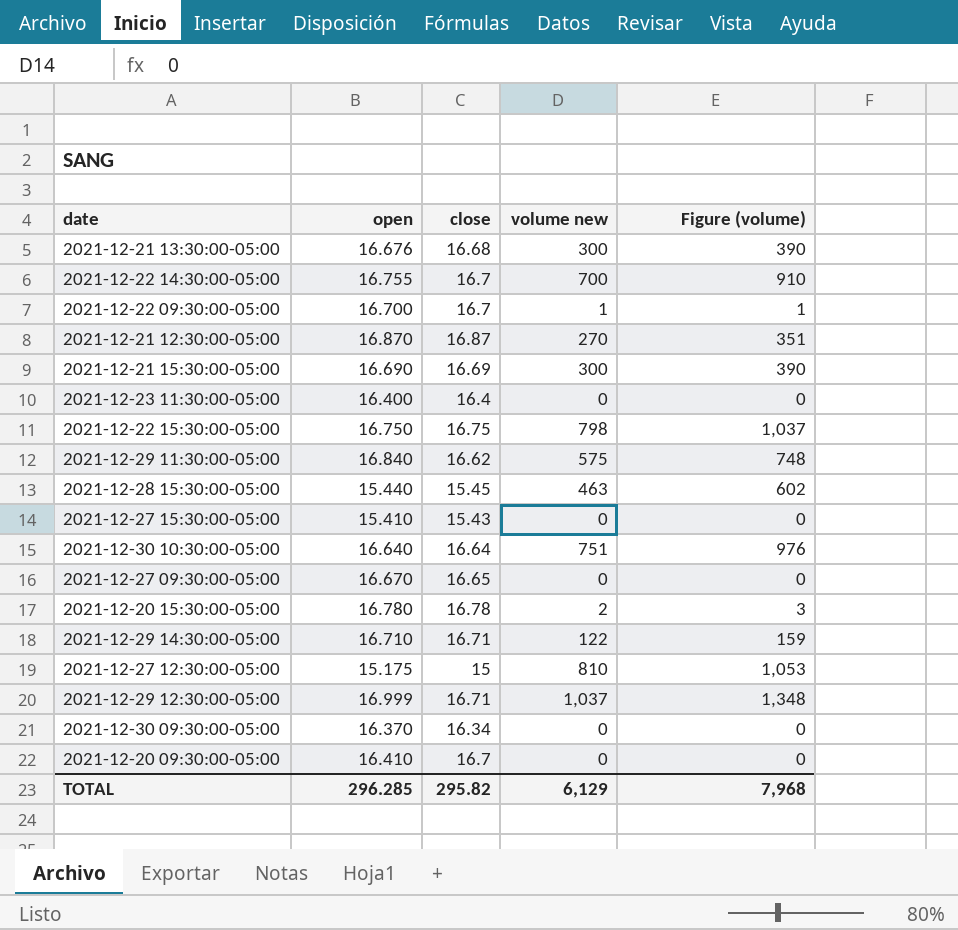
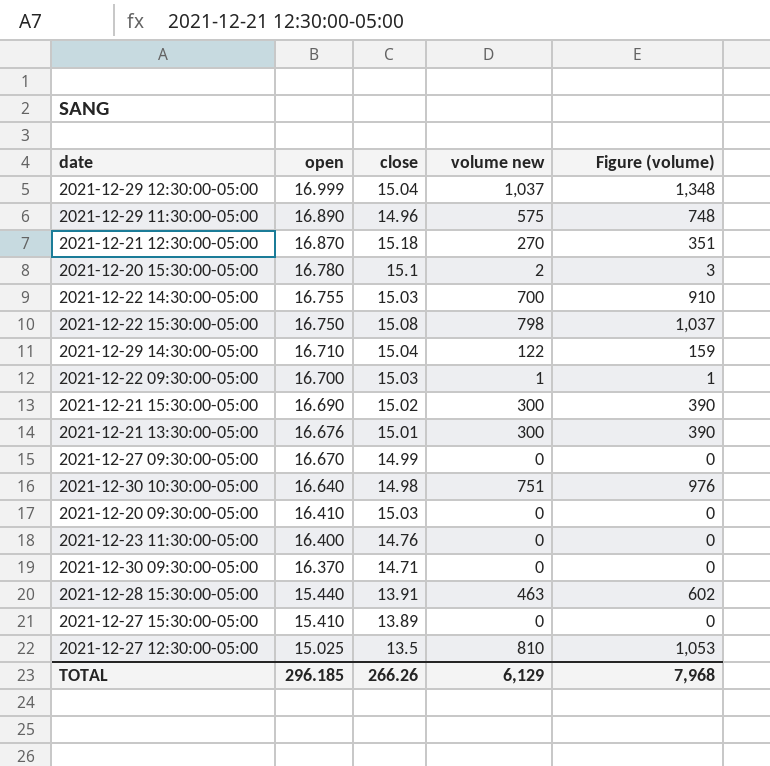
row order: none -> open descending
2021-12-29 12:30:00-05:00 | close: 16.71 -> 15.04
2021-12-29 11:30:00-05:00 | open: 16.840 -> 16.890
2021-12-29 11:30:00-05:00 | close: 16.62 -> 14.96
2021-12-21 12:30:00-05:00 | close: 16.87 -> 15.18
2021-12-20 15:30:00-05:00 | close: 16.78 -> 15.1
2021-12-22 14:30:00-05:00 | close: 16.7 -> 15.03
2021-12-22 15:30:00-05:00 | close: 16.75 -> 15.08
2021-12-29 14:30:00-05:00 | close: 16.71 -> 15.04
2021-12-22 09:30:00-05:00 | close: 16.7 -> 15.03
2021-12-21 15:30:00-05:00 | close: 16.69 -> 15.02
2021-12-21 13:30:00-05:00 | close: 16.68 -> 15.01
2021-12-27 09:30:00-05:00 | close: 16.65 -> 14.99
2021-12-30 10:30:00-05:00 | close: 16.64 -> 14.98
2021-12-20 09:30:00-05:00 | close: 16.7 -> 15.03
2021-12-23 11:30:00-05:00 | close: 16.4 -> 14.76
2021-12-30 09:30:00-05:00 | close: 16.34 -> 14.71
2021-12-28 15:30:00-05:00 | close: 15.45 -> 13.91
2021-12-27 15:30:00-05:00 | close: 15.43 -> 13.89
2021-12-27 12:30:00-05:00 | open: 15.175 -> 15.025
2021-12-27 12:30:00-05:00 | close: 15 -> 13.5
TOTAL | open: 296.285 -> 296.185
TOTAL | close: 295.82 -> 266.26

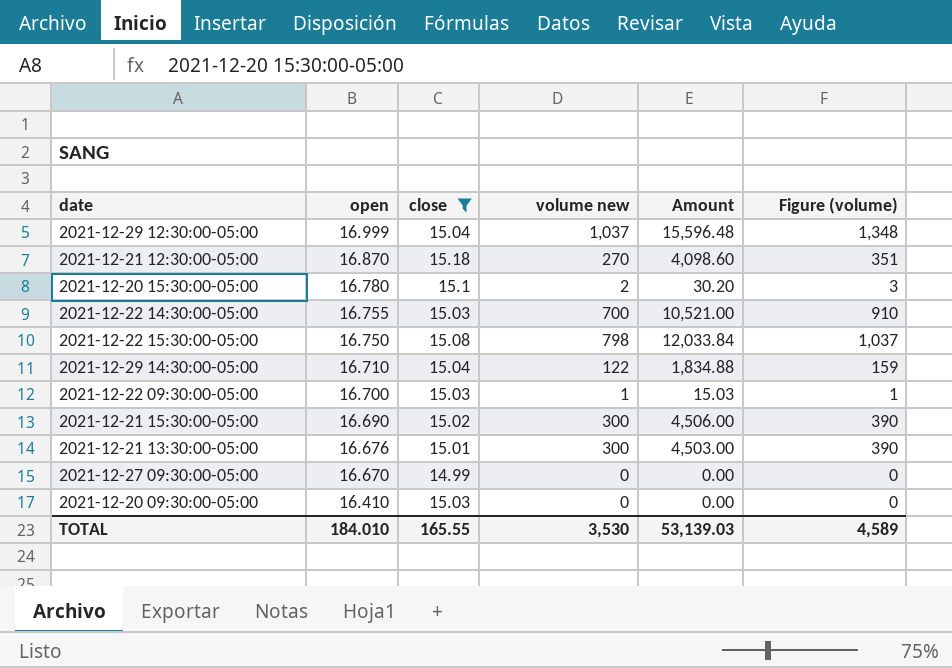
filter: none -> close >= 14.99
column Amount | formula: none -> [close] * [volume new]
TOTAL | open: 296.185 -> 184.010
TOTAL | close: 266.26 -> 165.55
TOTAL | volume new: 6,129 -> 3,530
TOTAL | Figure (volume): 7,968 -> 4,589

